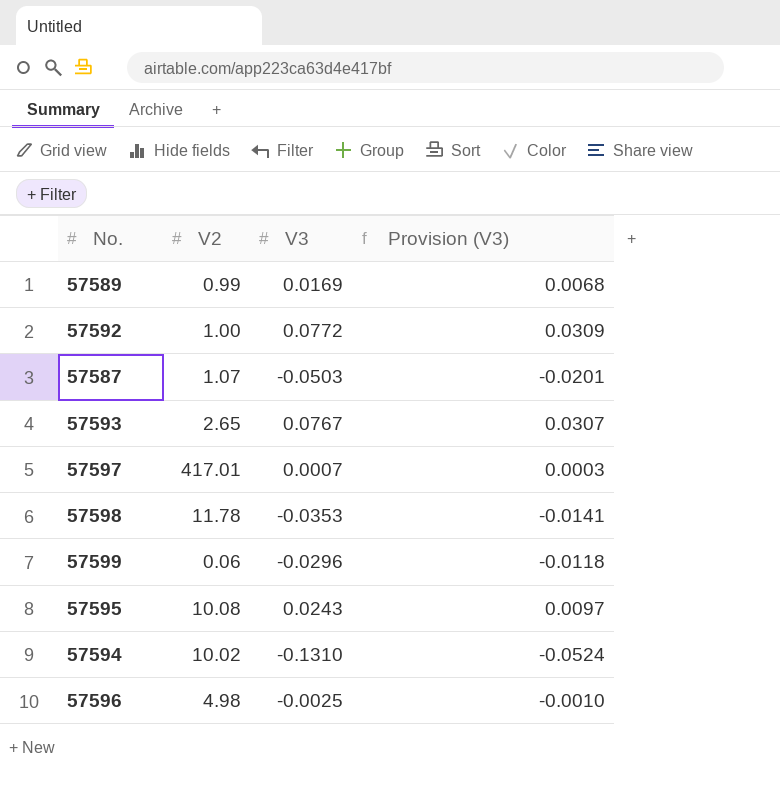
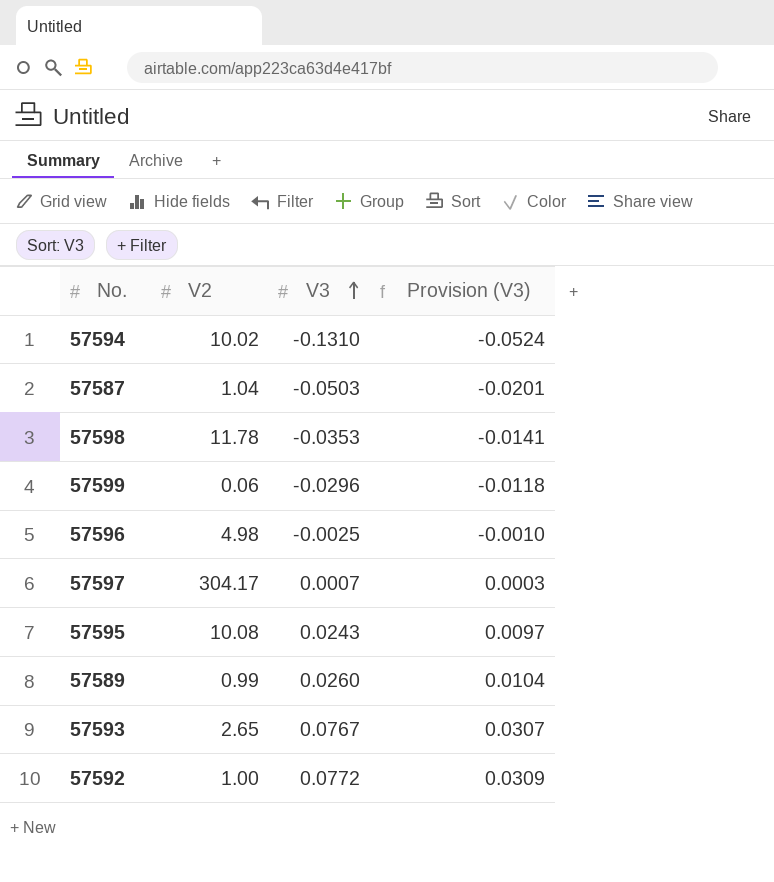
row order: none -> V3 ascending
57587 | V2: 1.07 -> 1.04
57597 | V2: 417.01 -> 304.17
57589 | V3: 0.0169 -> 0.0260
57589 | Provision (V3): 0.0068 -> 0.0104

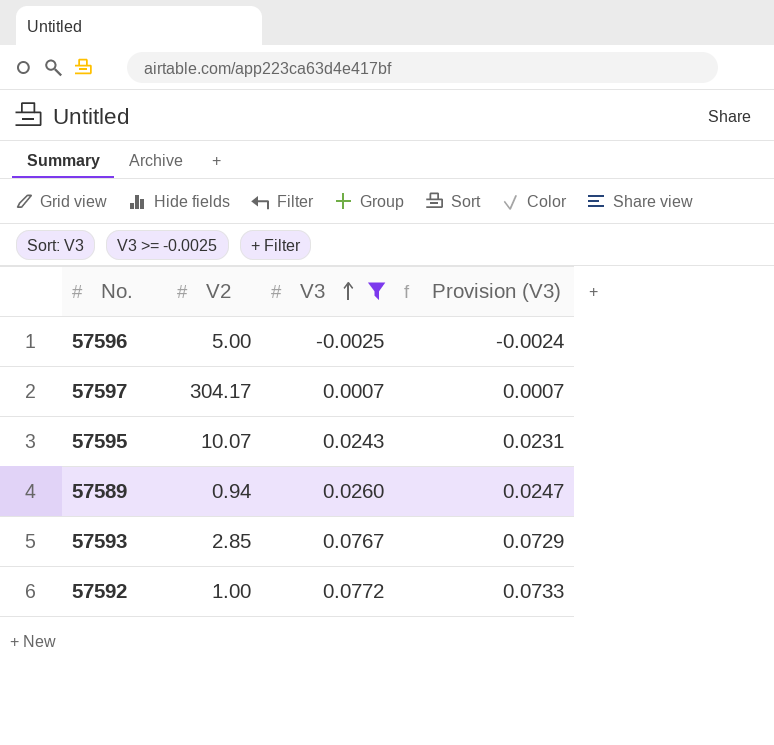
filter: none -> V3 >= -0.0025
column Provision (V3) | formula: [V3] * 0.4 -> [V3] * 0.95
57596 | V2: 4.98 -> 5.00
57595 | V2: 10.08 -> 10.07
57589 | V2: 0.99 -> 0.94
57593 | V2: 2.65 -> 2.85

